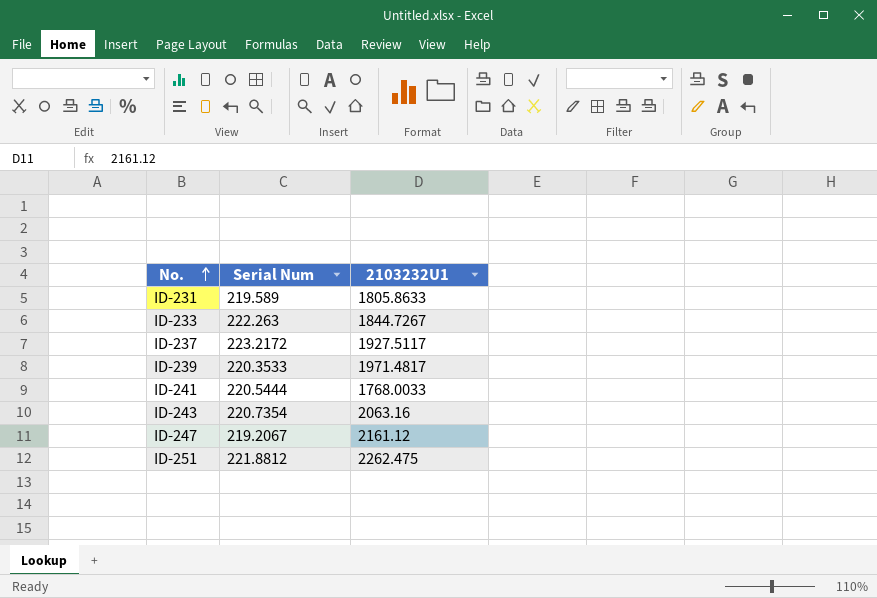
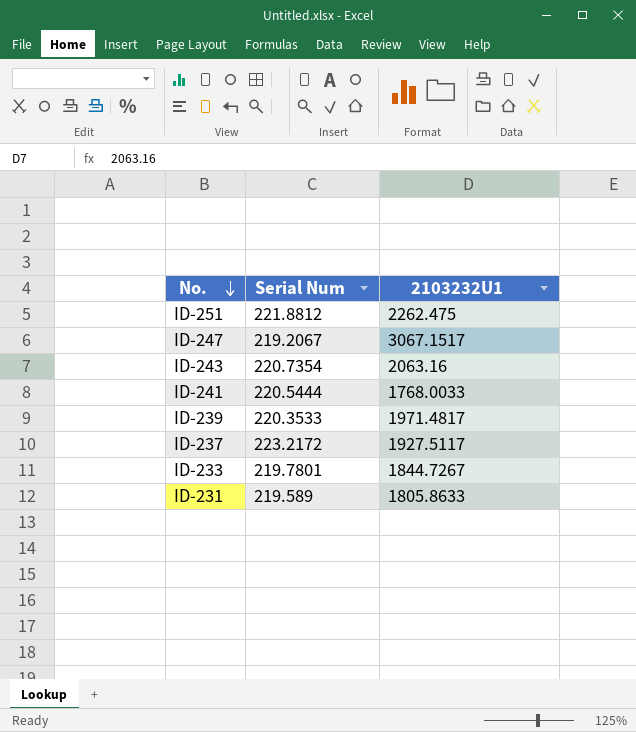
row order: No. ascending -> No. descending
ID-247 | 2103232U1: 2161.12 -> 3067.1517
ID-233 | Serial Num: 222.263 -> 219.7801

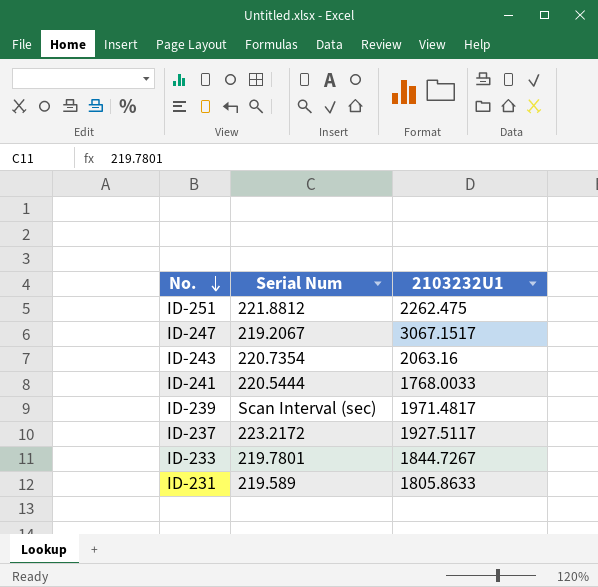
ID-239 | Serial Num: 220.3533 -> Scan Interval (sec)

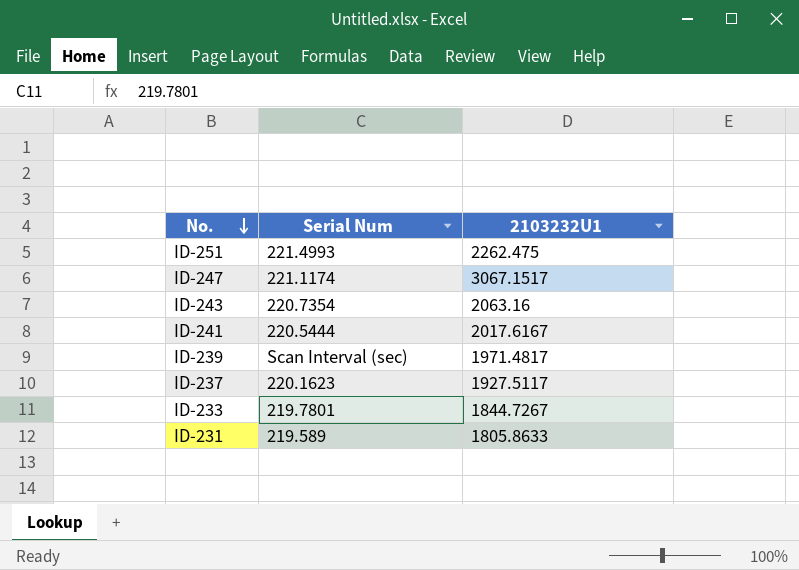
ID-251 | Serial Num: 221.8812 -> 221.4993
ID-247 | Serial Num: 219.2067 -> 221.1174
ID-241 | 2103232U1: 1768.0033 -> 2017.6167
ID-237 | Serial Num: 223.2172 -> 220.1623

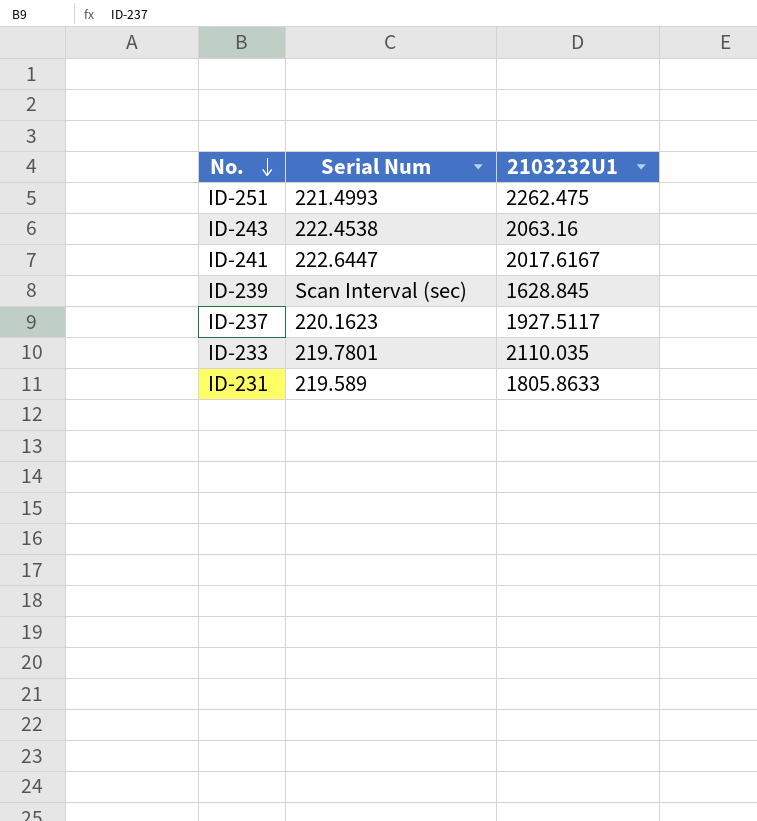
row ID-247: 221.1174 | 3067.1517 -> none
ID-243 | Serial Num: 220.7354 -> 222.4538
ID-241 | Serial Num: 220.5444 -> 222.6447
ID-239 | 2103232U1: 1971.4817 -> 1628.845
ID-233 | 2103232U1: 1844.7267 -> 2110.035

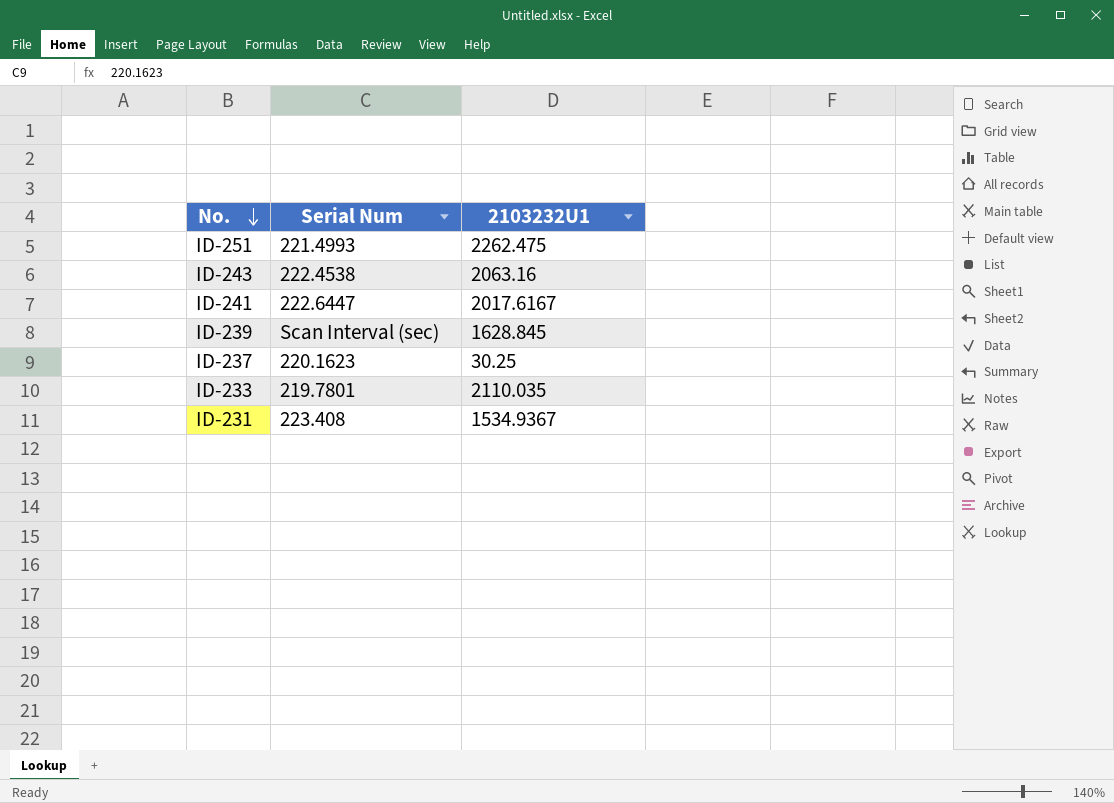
ID-237 | 2103232U1: 1927.5117 -> 30.25
ID-231 | Serial Num: 219.589 -> 223.408
ID-231 | 2103232U1: 1805.8633 -> 1534.9367

